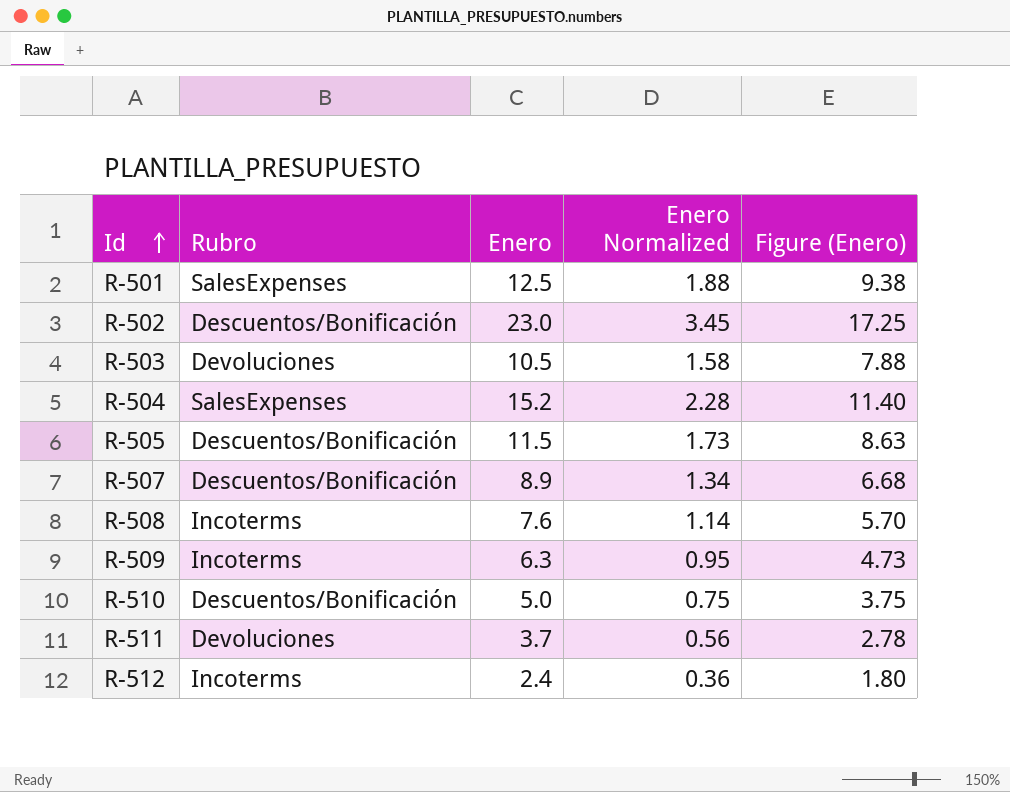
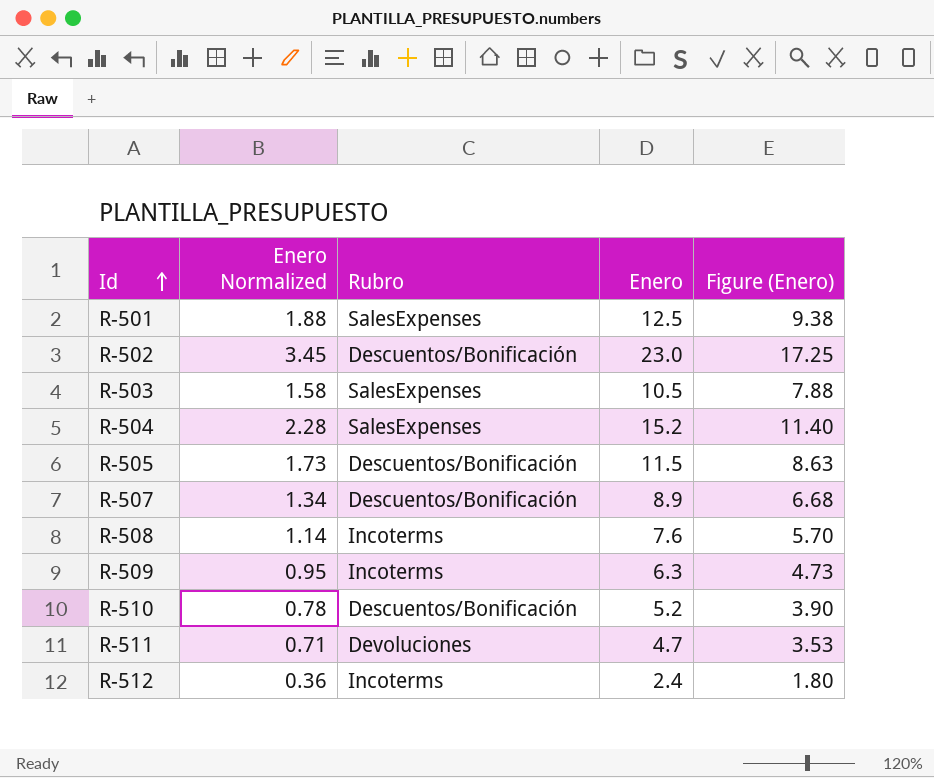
column Enero Normalized | position: 4 -> 2
R-503 | Rubro: Devoluciones -> SalesExpenses
R-510 | Enero Normalized: 0.75 -> 0.78
R-510 | Enero: 5.0 -> 5.2
R-510 | Figure (Enero): 3.75 -> 3.90
R-511 | Enero Normalized: 0.56 -> 0.71
R-511 | Enero: 3.7 -> 4.7
R-511 | Figure (Enero): 2.78 -> 3.53

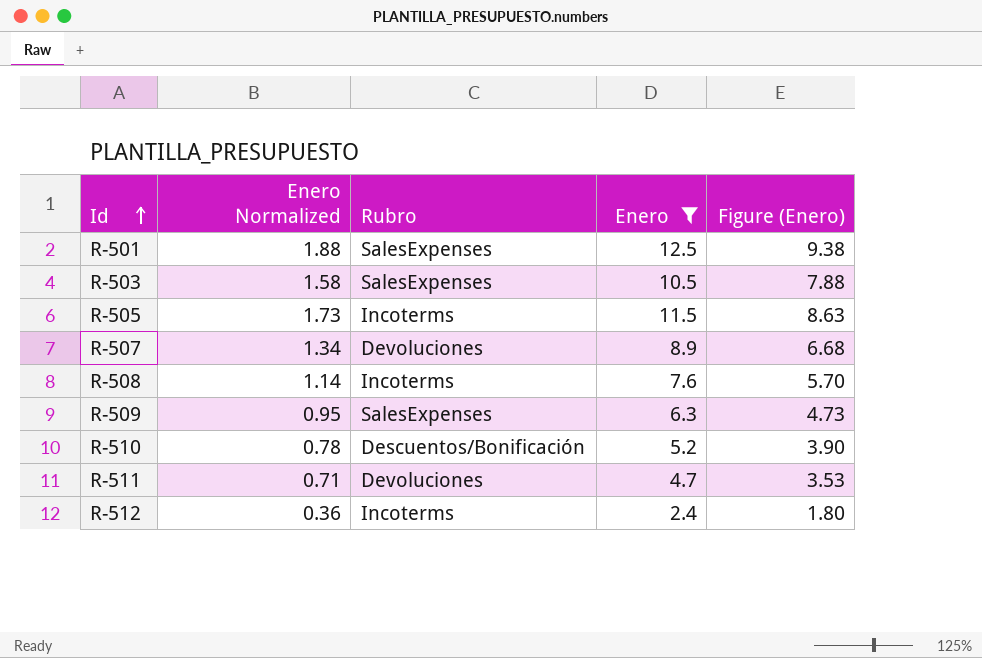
filter: none -> Enero <= 12.5
R-505 | Rubro: Descuentos/Bonificación -> Incoterms
R-507 | Rubro: Descuentos/Bonificación -> Devoluciones
R-509 | Rubro: Incoterms -> SalesExpenses

